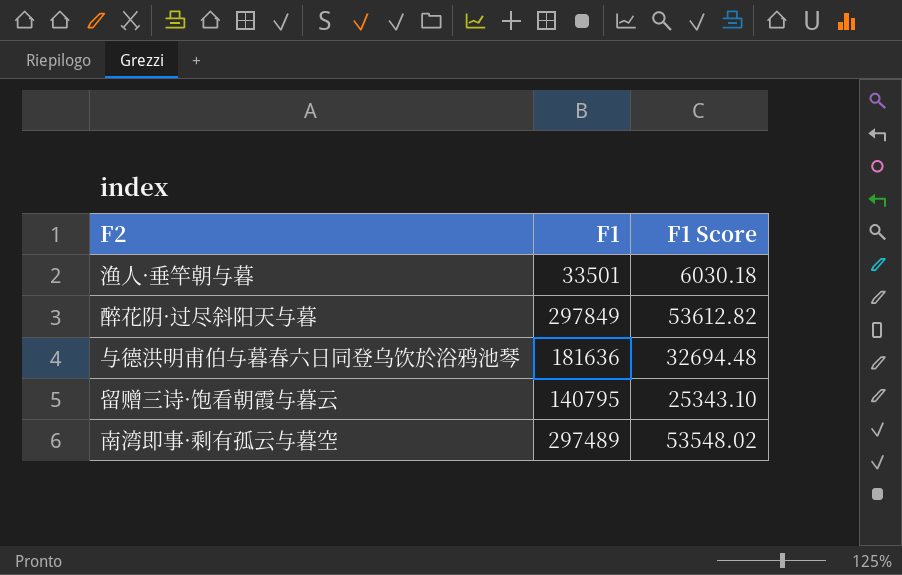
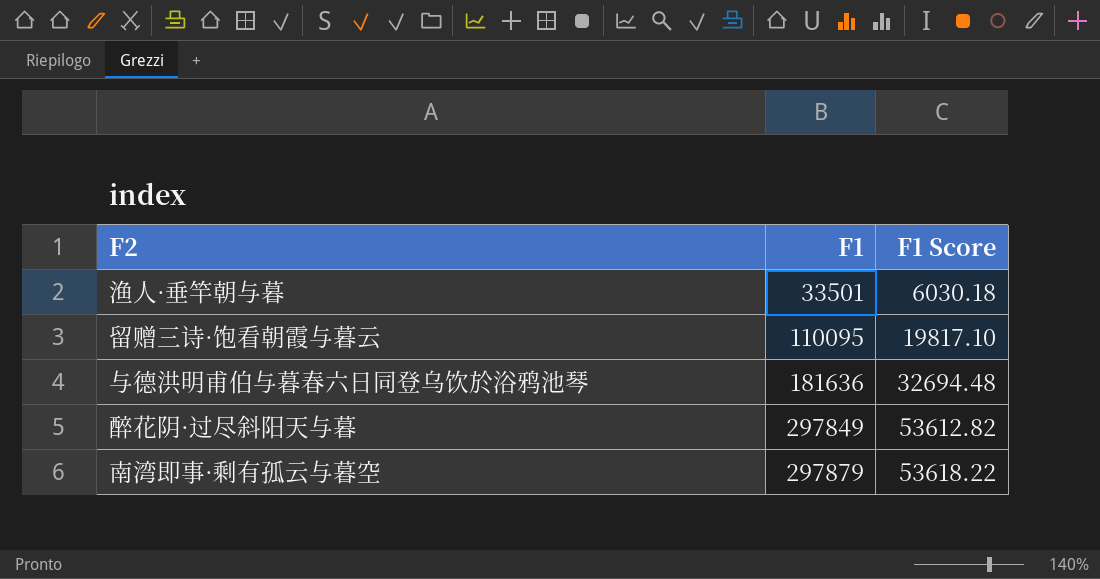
row order: none -> F1 ascending
留赠三诗·饱看朝霞与暮云 | F1: 140795 -> 110095
留赠三诗·饱看朝霞与暮云 | F1 Score: 25343.10 -> 19817.10
南湾即事·剩有孤云与暮空 | F1: 297489 -> 297879
南湾即事·剩有孤云与暮空 | F1 Score: 53548.02 -> 53618.22

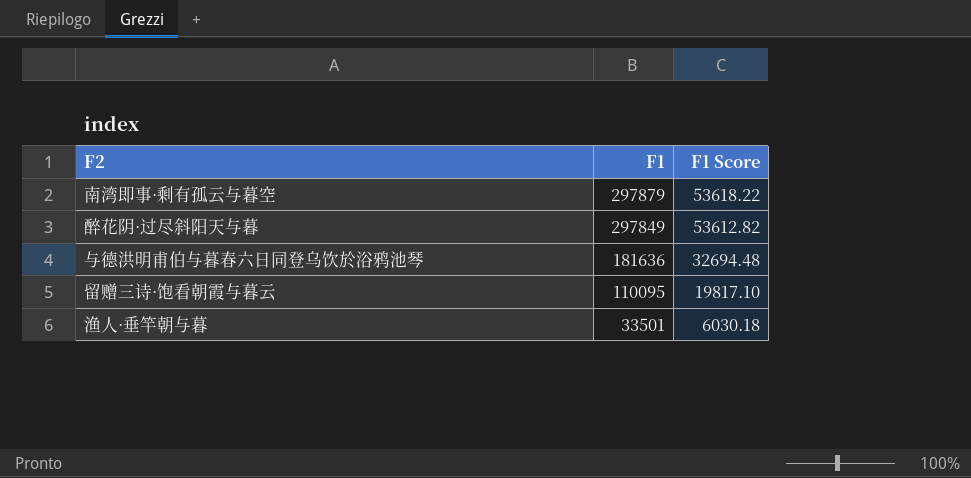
row order: F1 ascending -> F1 descending

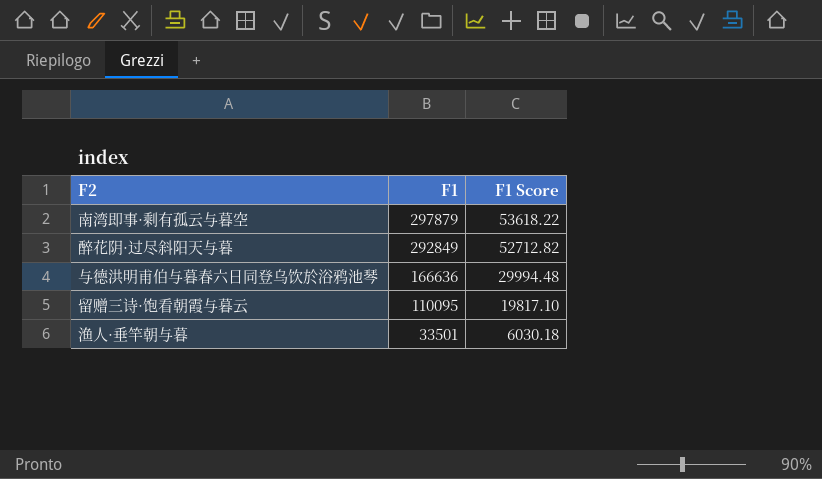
醉花阴·过尽斜阳天与暮 | F1: 297849 -> 292849
醉花阴·过尽斜阳天与暮 | F1 Score: 53612.82 -> 52712.82
与德洪明甫伯与暮春六日同登乌饮於浴鸦池琴 | F1: 181636 -> 166636
与德洪明甫伯与暮春六日同登乌饮於浴鸦池琴 | F1 Score: 32694.48 -> 29994.48

